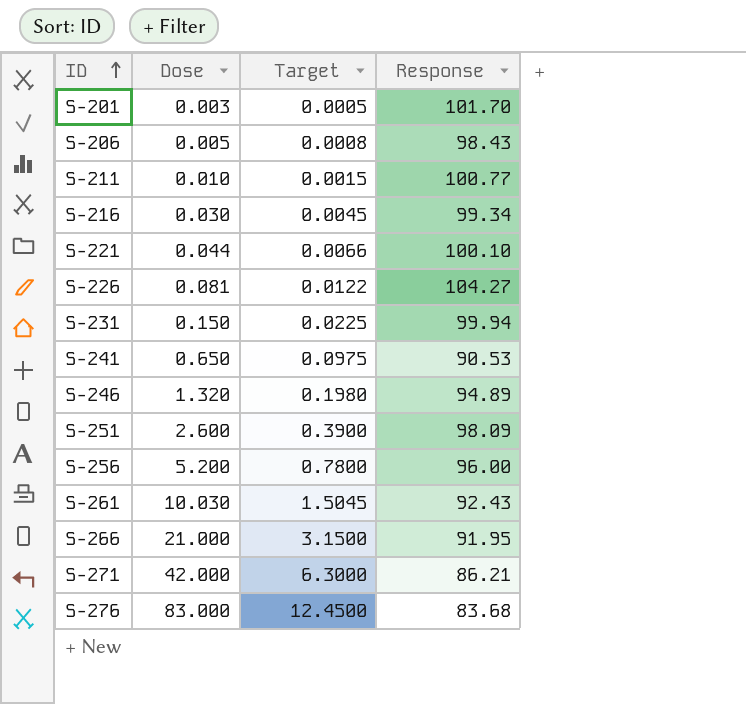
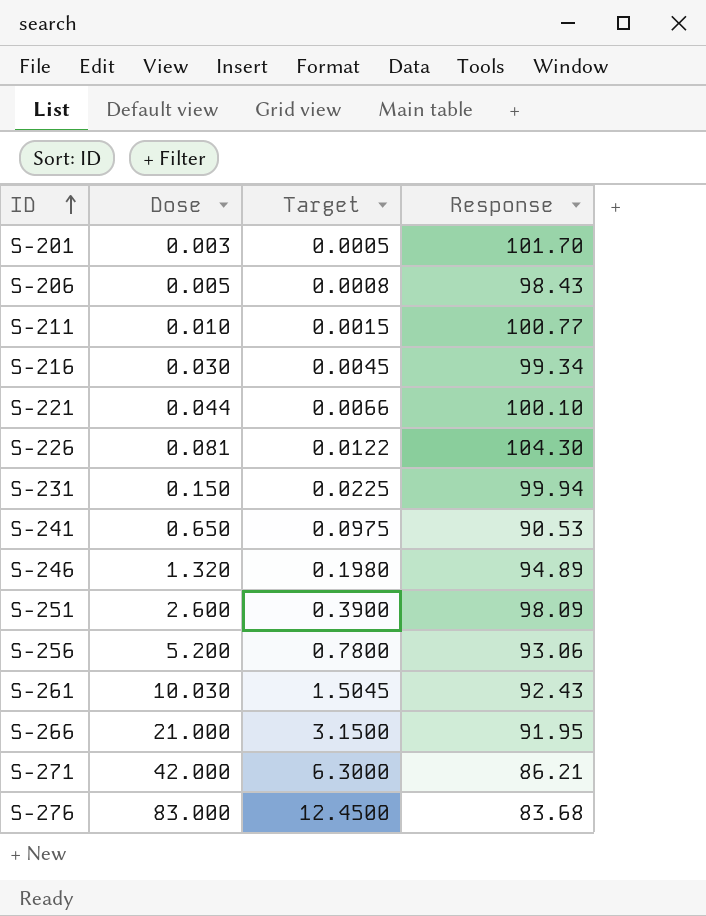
S-226 | Response: 104.27 -> 104.30
S-256 | Response: 96.00 -> 93.06

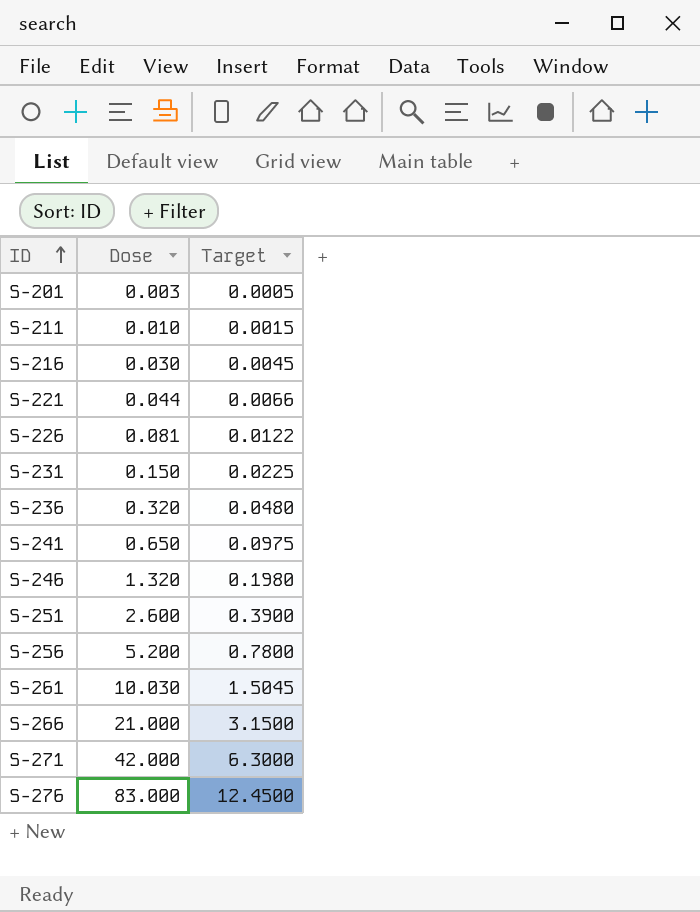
column Response | position: 4 -> none
row S-206: 0.005 | 0.0008 | 98.43 -> none
row S-236: none -> 0.320 | 0.0480

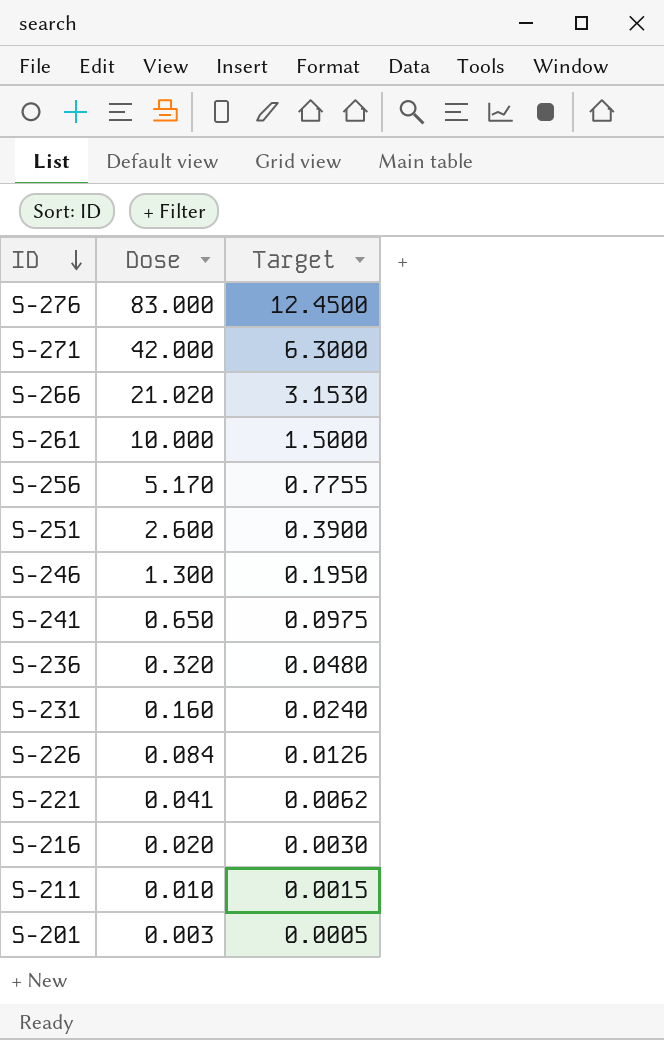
row order: ID ascending -> ID descending
S-266 | Dose: 21.000 -> 21.020
S-266 | Target: 3.1500 -> 3.1530
S-261 | Dose: 10.030 -> 10.000
S-261 | Target: 1.5045 -> 1.5000
S-256 | Dose: 5.200 -> 5.170
S-256 | Target: 0.7800 -> 0.7755
S-246 | Dose: 1.320 -> 1.300
S-246 | Target: 0.1980 -> 0.1950
S-231 | Dose: 0.150 -> 0.160
S-231 | Target: 0.0225 -> 0.0240
S-226 | Dose: 0.081 -> 0.084
S-226 | Target: 0.0122 -> 0.0126
S-221 | Dose: 0.044 -> 0.041
S-221 | Target: 0.0066 -> 0.0062
S-216 | Dose: 0.030 -> 0.020
S-216 | Target: 0.0045 -> 0.0030

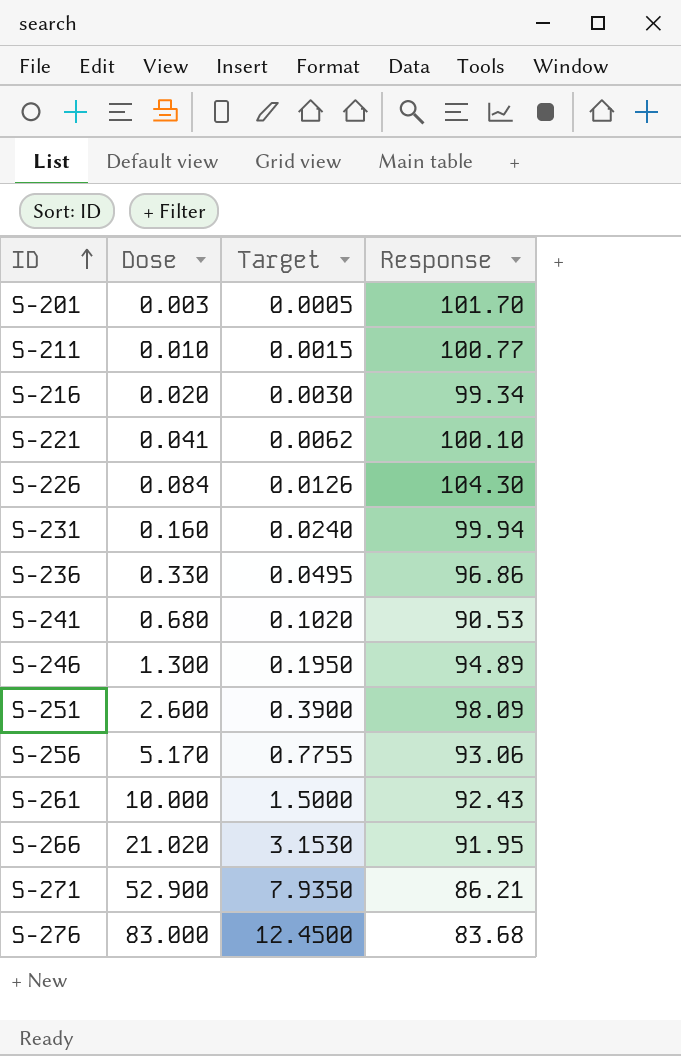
row order: ID descending -> ID ascending
column Response | position: none -> 4
S-236 | Dose: 0.320 -> 0.330
S-236 | Target: 0.0480 -> 0.0495
S-241 | Dose: 0.650 -> 0.680
S-241 | Target: 0.0975 -> 0.1020
S-271 | Dose: 42.000 -> 52.900
S-271 | Target: 6.3000 -> 7.9350

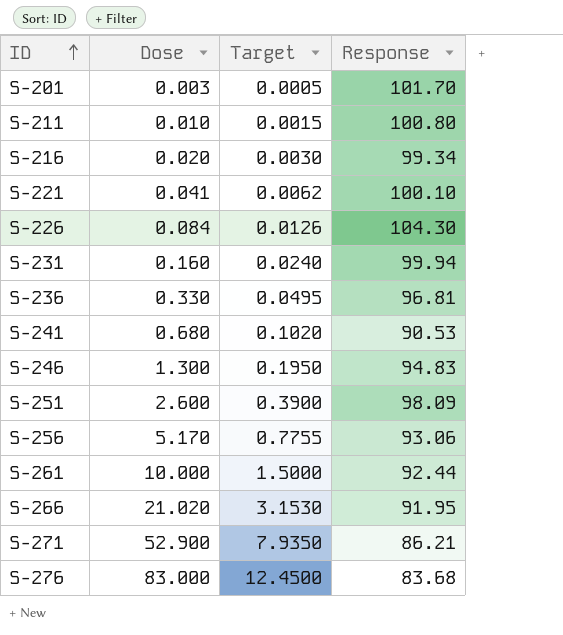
S-211 | Response: 100.77 -> 100.80
S-236 | Response: 96.86 -> 96.81
S-246 | Response: 94.89 -> 94.83
S-261 | Response: 92.43 -> 92.44

